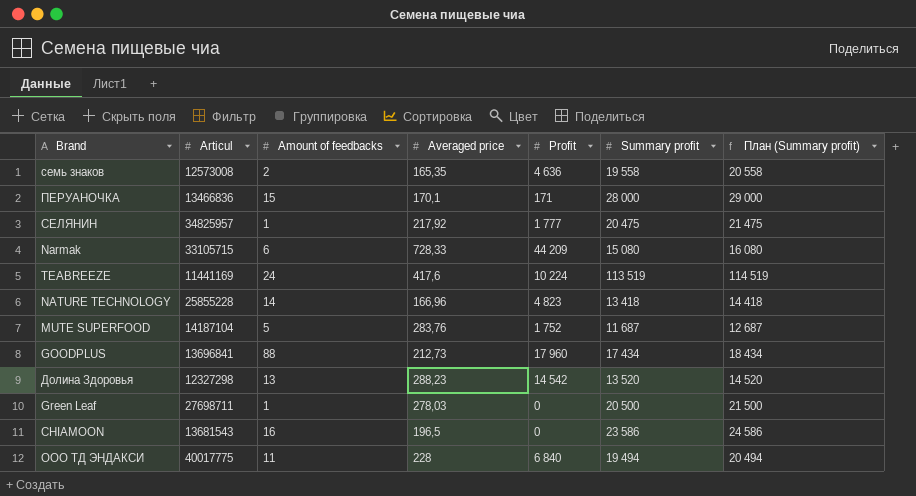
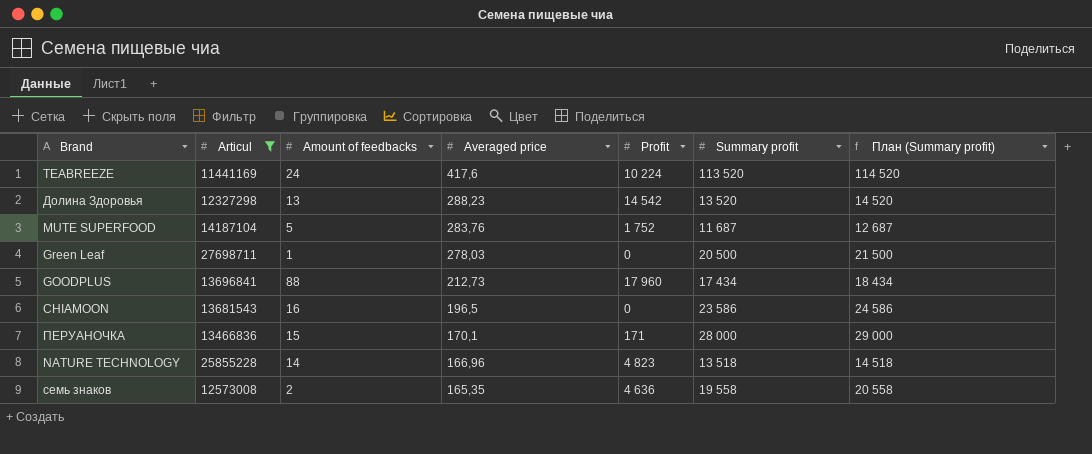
filter: none -> Articul <= 27698711
row order: none -> Averaged price descending
TEABREEZE | Summary profit: 113 519 -> 113 520
TEABREEZE | План (Summary profit): 114 519 -> 114 520
NATURE TECHNOLOGY | Summary profit: 13 418 -> 13 518
NATURE TECHNOLOGY | План (Summary profit): 14 418 -> 14 518

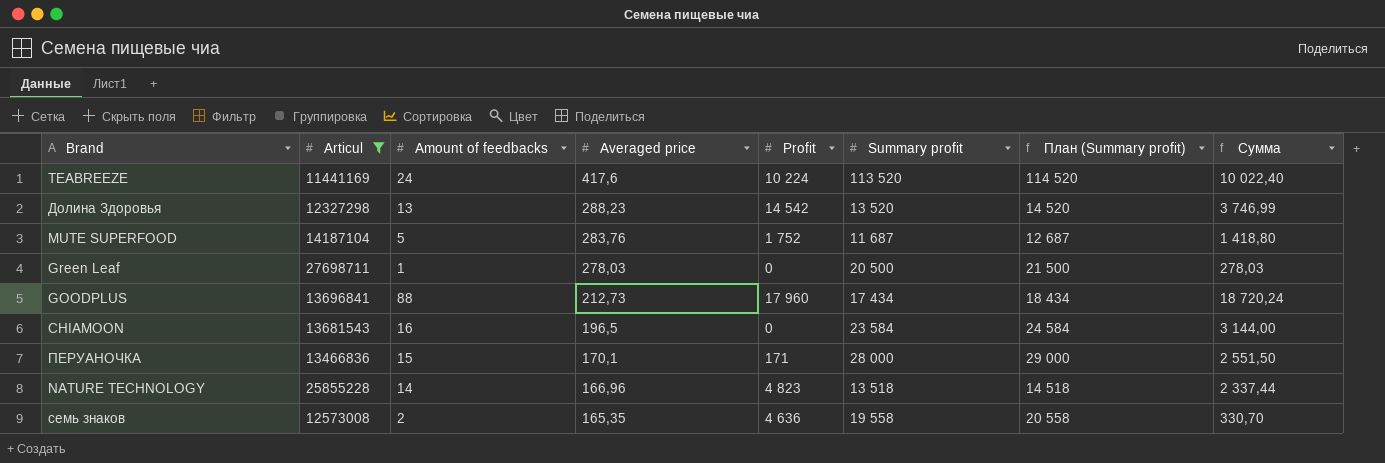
column Сумма | formula: none -> [Amount of feedbacks] * [Averaged price]
CHIAMOON | Summary profit: 23 586 -> 23 584
CHIAMOON | План (Summary profit): 24 586 -> 24 584

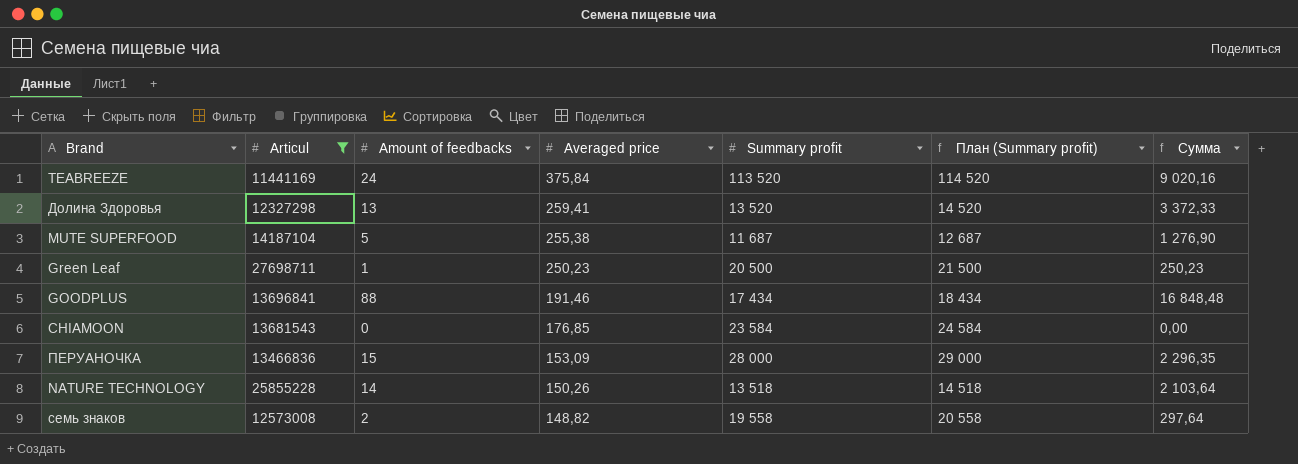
column Profit | position: 5 -> none
TEABREEZE | Averaged price: 417,6 -> 375,84
TEABREEZE | Сумма: 10 022,40 -> 9 020,16
Долина Здоровья | Averaged price: 288,23 -> 259,41
Долина Здоровья | Сумма: 3 746,99 -> 3 372,33
MUTE SUPERFOOD | Averaged price: 283,76 -> 255,38
MUTE SUPERFOOD | Сумма: 1 418,80 -> 1 276,90
Green Leaf | Averaged price: 278,03 -> 250,23
Green Leaf | Сумма: 278,03 -> 250,23
GOODPLUS | Averaged price: 212,73 -> 191,46
GOODPLUS | Сумма: 18 720,24 -> 16 848,48
CHIAMOON | Amount of feedbacks: 16 -> 0
CHIAMOON | Averaged price: 196,5 -> 176,85
CHIAMOON | Сумма: 3 144,00 -> 0,00
ПЕРУАНОЧКА | Averaged price: 170,1 -> 153,09
ПЕРУАНОЧКА | Сумма: 2 551,50 -> 2 296,35
NATURE TECHNOLOGY | Averaged price: 166,96 -> 150,26
NATURE TECHNOLOGY | Сумма: 2 337,44 -> 2 103,64
семь знаков | Averaged price: 165,35 -> 148,82
семь знаков | Сумма: 330,70 -> 297,64

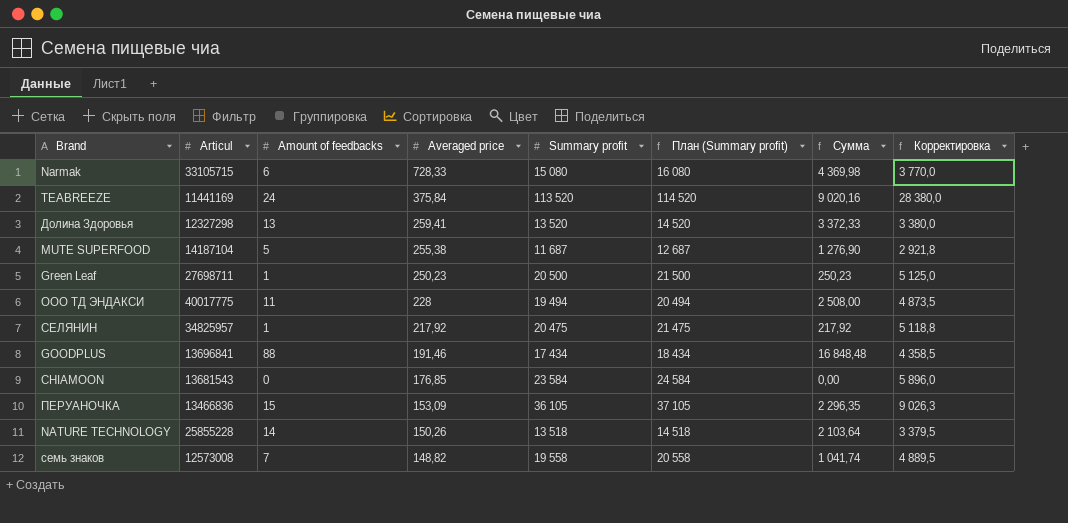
filter: Articul <= 27698711 -> none
column Корректировка | formula: none -> [Summary profit] * 0,25
ПЕРУАНОЧКА | Summary profit: 28 000 -> 36 105
ПЕРУАНОЧКА | План (Summary profit): 29 000 -> 37 105
семь знаков | Amount of feedbacks: 2 -> 7
семь знаков | Сумма: 297,64 -> 1 041,74

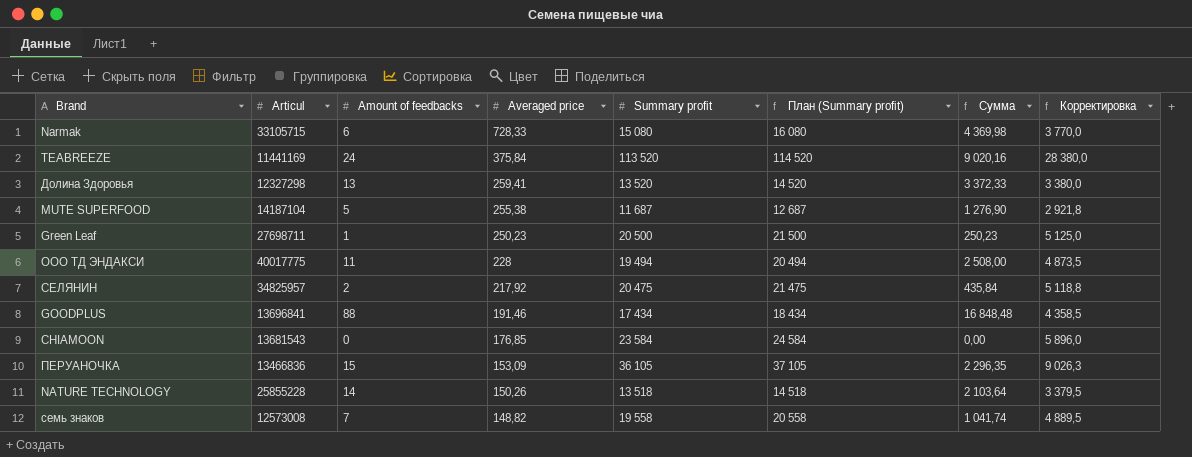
СЕЛЯНИН | Amount of feedbacks: 1 -> 2
СЕЛЯНИН | Сумма: 217,92 -> 435,84

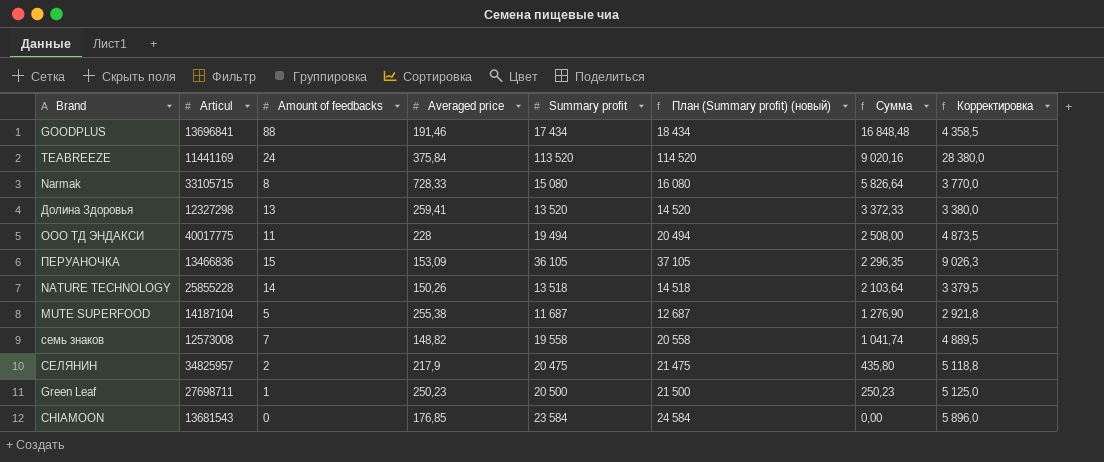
row order: Averaged price descending -> Сумма descending
column name: План (Summary profit) -> План (Summary profit) (новый)
Narmak | Amount of feedbacks: 6 -> 8
Narmak | Сумма: 4 369,98 -> 5 826,64
СЕЛЯНИН | Averaged price: 217,92 -> 217,9
СЕЛЯНИН | Сумма: 435,84 -> 435,80

